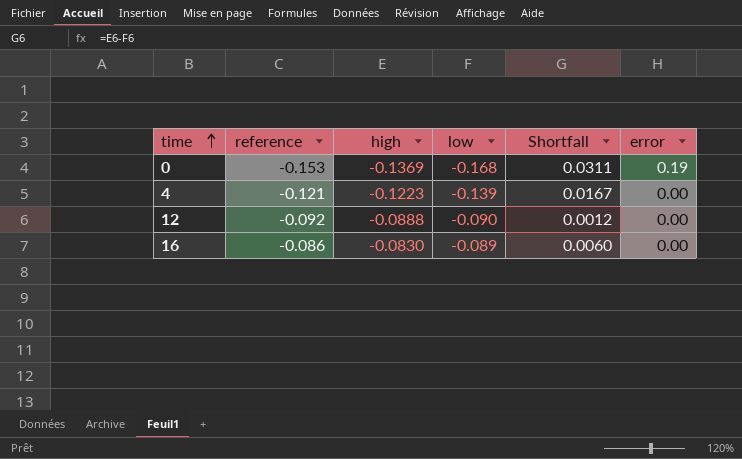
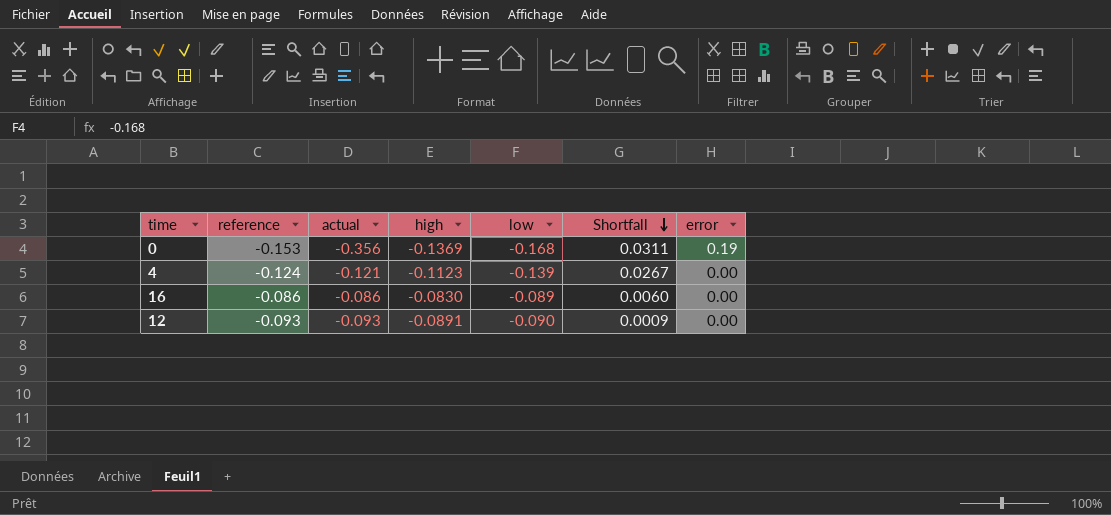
row order: time ascending -> Shortfall descending
column actual | position: none -> 3
4 | reference: -0.121 -> -0.124
4 | high: -0.1223 -> -0.1123
4 | Shortfall: 0.0167 -> 0.0267
12 | reference: -0.092 -> -0.093
12 | high: -0.0888 -> -0.0891
12 | Shortfall: 0.0012 -> 0.0009

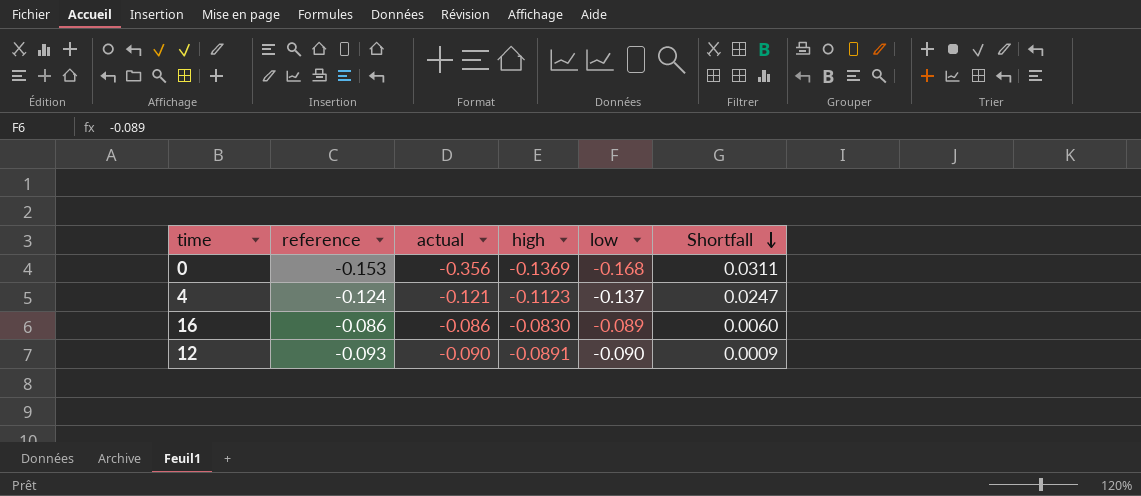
column error | position: 7 -> none
4 | low: -0.139 -> -0.137
4 | Shortfall: 0.0267 -> 0.0247
12 | actual: -0.093 -> -0.090

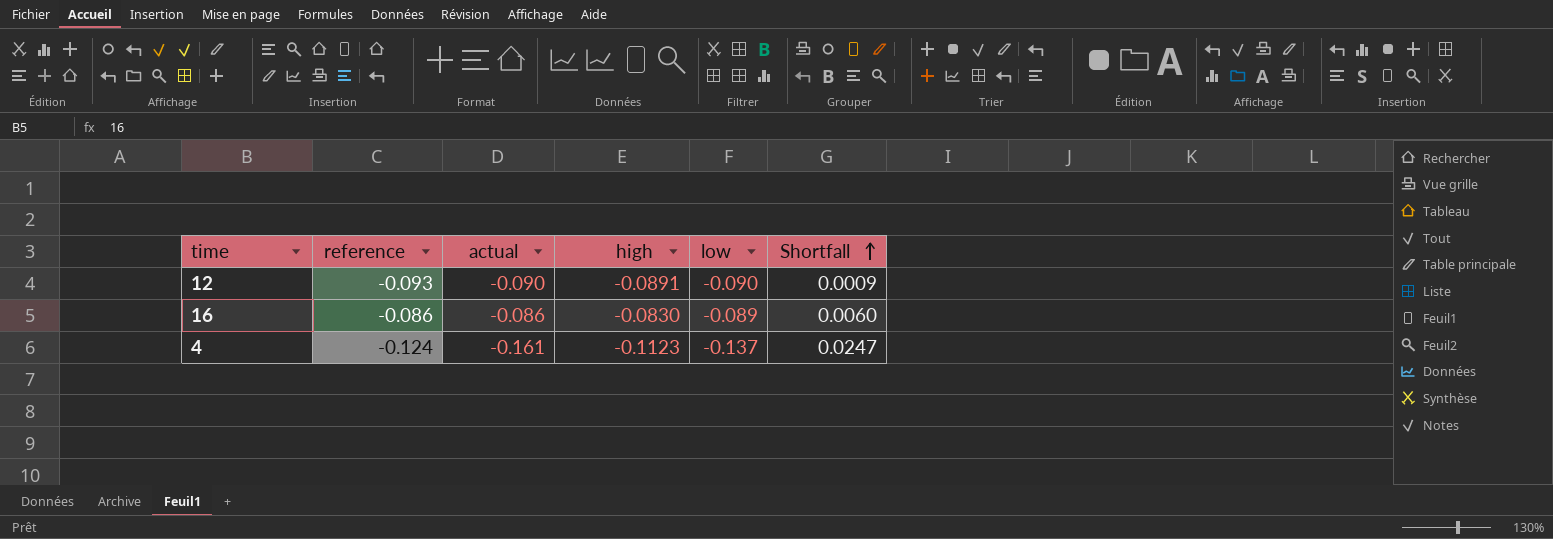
row order: Shortfall descending -> Shortfall ascending
row 0: -0.153 | -0.356 | -0.1369 | -0.168 | 0.0311 -> none
4 | actual: -0.121 -> -0.161

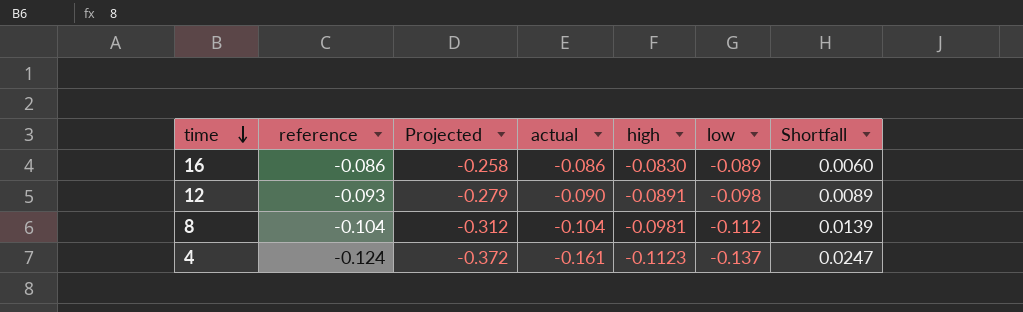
row order: Shortfall ascending -> time descending
column Projected | formula: none -> [reference] * 3
12 | low: -0.090 -> -0.098
12 | Shortfall: 0.0009 -> 0.0089
row 8: none -> -0.104 | -0.312 | -0.104 | -0.0981 | -0.112 | 0.0139

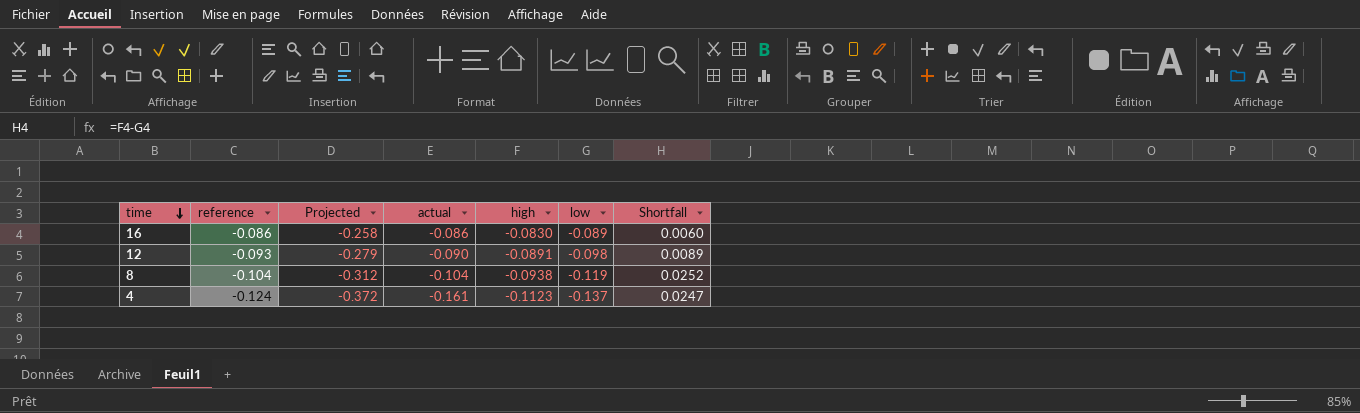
8 | high: -0.0981 -> -0.0938
8 | low: -0.112 -> -0.119
8 | Shortfall: 0.0139 -> 0.0252

